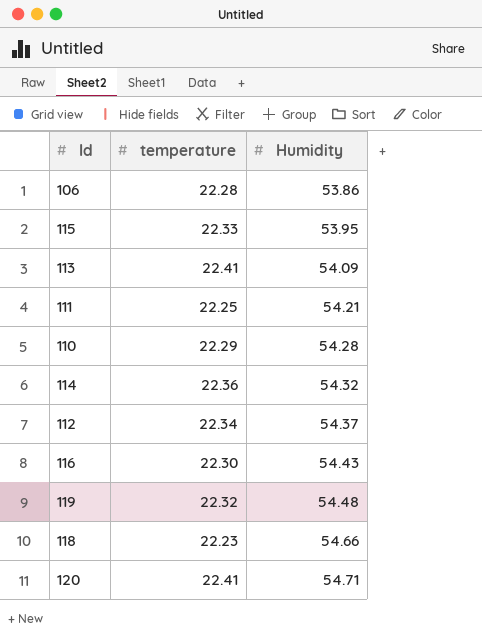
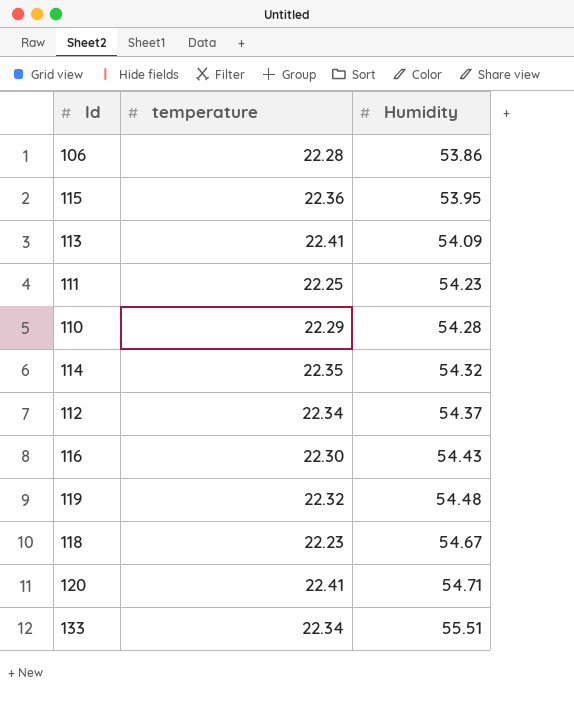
115 | temperature: 22.33 -> 22.36
111 | Humidity: 54.21 -> 54.23
114 | temperature: 22.36 -> 22.35
118 | Humidity: 54.66 -> 54.67
row 133: none -> 22.34 | 55.51

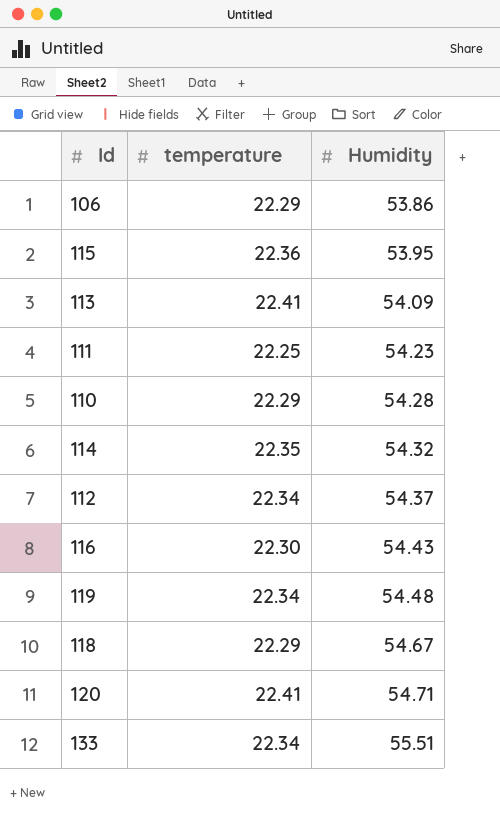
106 | temperature: 22.28 -> 22.29
119 | temperature: 22.32 -> 22.34
118 | temperature: 22.23 -> 22.29

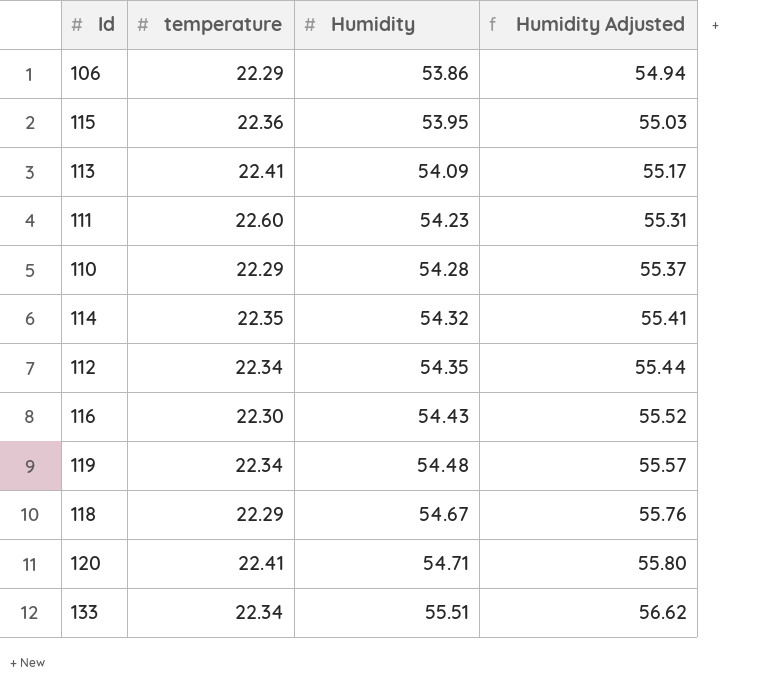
column Humidity Adjusted | formula: none -> [Humidity] * 1.02
111 | temperature: 22.25 -> 22.60
112 | Humidity: 54.37 -> 54.35

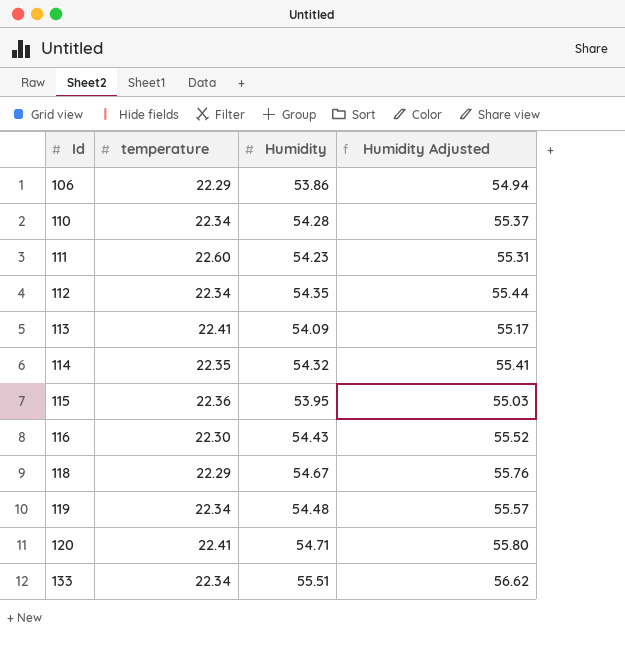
row order: Humidity ascending -> Id ascending
110 | temperature: 22.29 -> 22.34

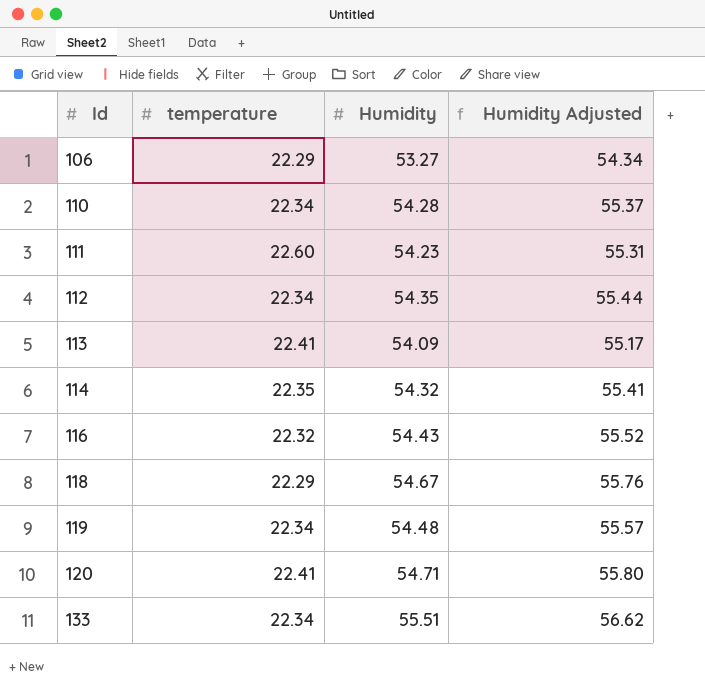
row 115: 22.36 | 53.95 | 55.03 -> none
106 | Humidity: 53.86 -> 53.27
106 | Humidity Adjusted: 54.94 -> 54.34
116 | temperature: 22.30 -> 22.32

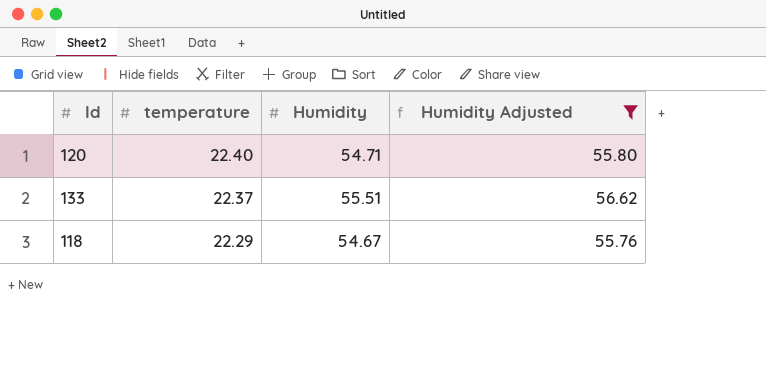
filter: none -> Humidity Adjusted >= 55.76
row order: Id ascending -> temperature descending
120 | temperature: 22.41 -> 22.40
133 | temperature: 22.34 -> 22.37

